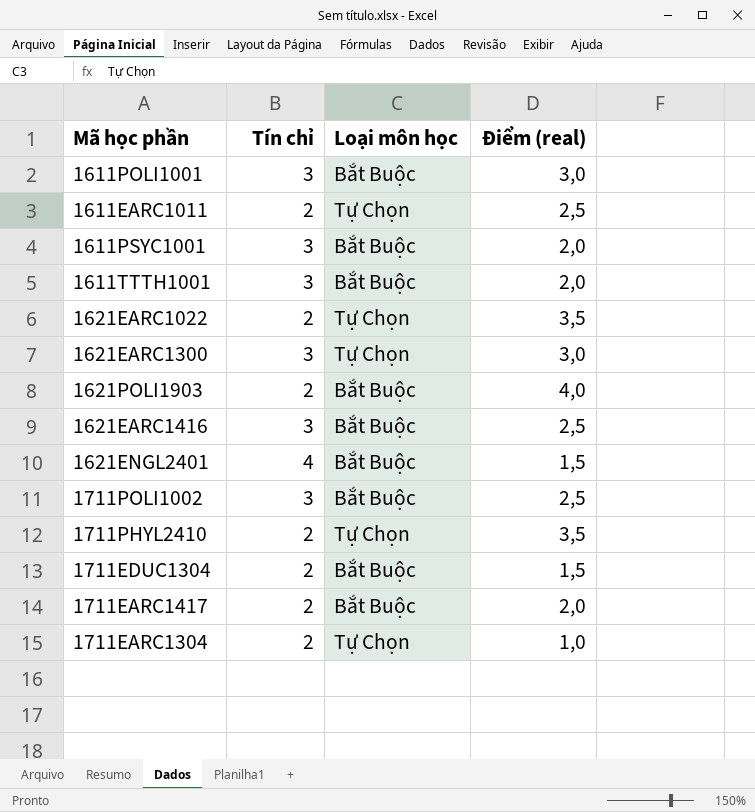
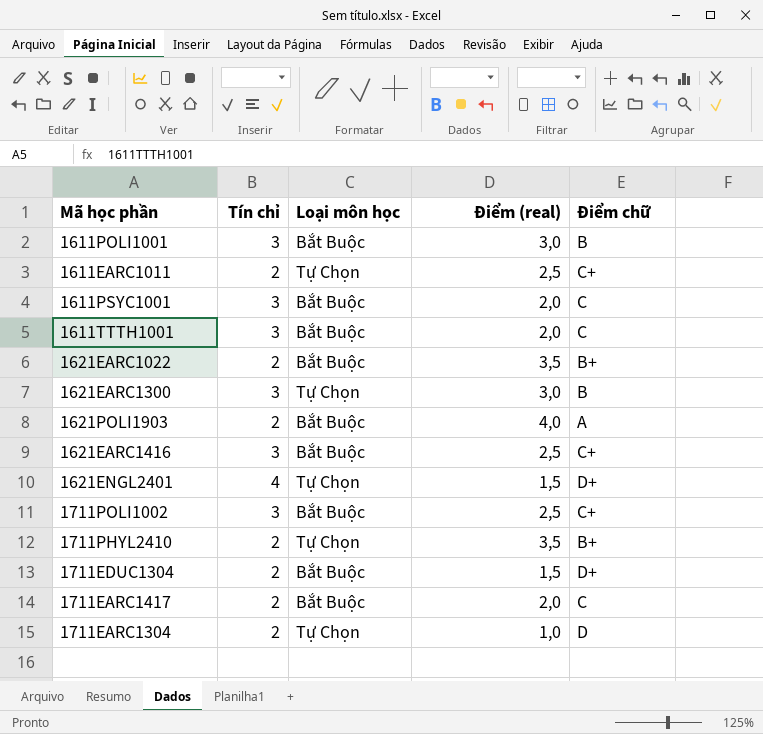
column Điểm chữ | position: none -> 5
1621EARC1022 | Loại môn học: Tự Chọn -> Bắt Buộc
1621ENGL2401 | Loại môn học: Bắt Buộc -> Tự Chọn

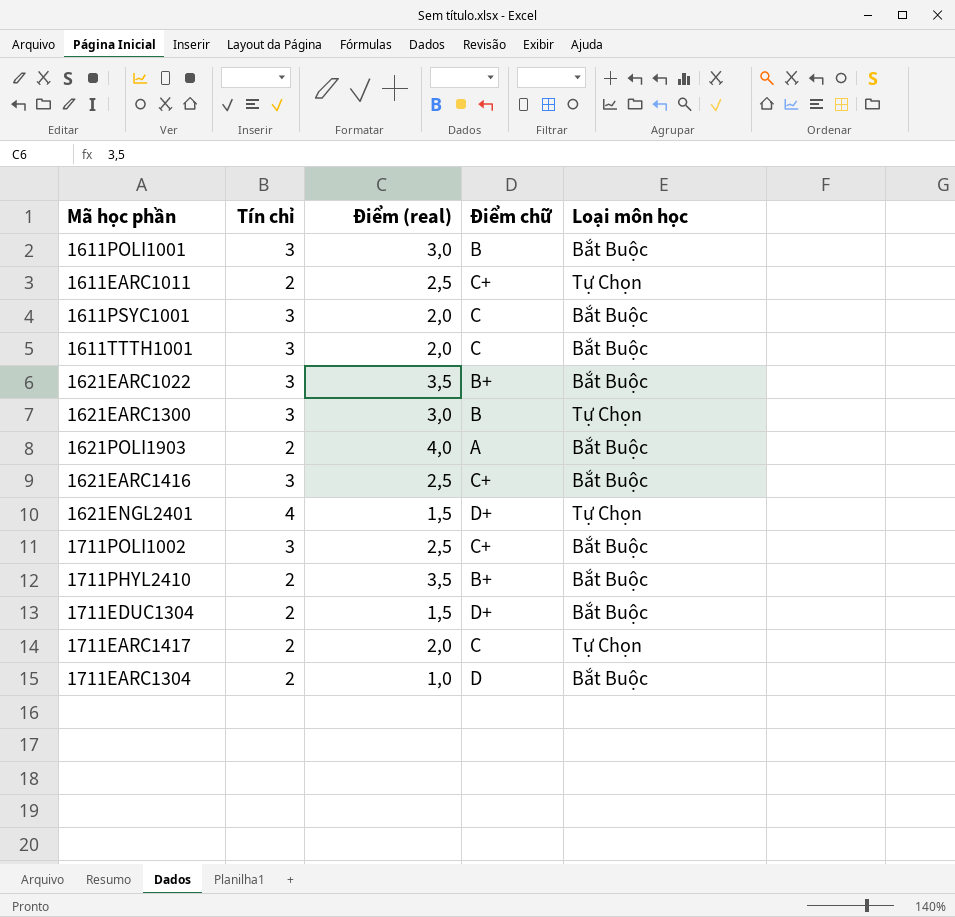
column Loại môn học | position: 3 -> 5
1621EARC1022 | Tín chỉ: 2 -> 3
1711PHYL2410 | Loại môn học: Tự Chọn -> Bắt Buộc
1711EARC1417 | Loại môn học: Bắt Buộc -> Tự Chọn
1711EARC1304 | Loại môn học: Tự Chọn -> Bắt Buộc

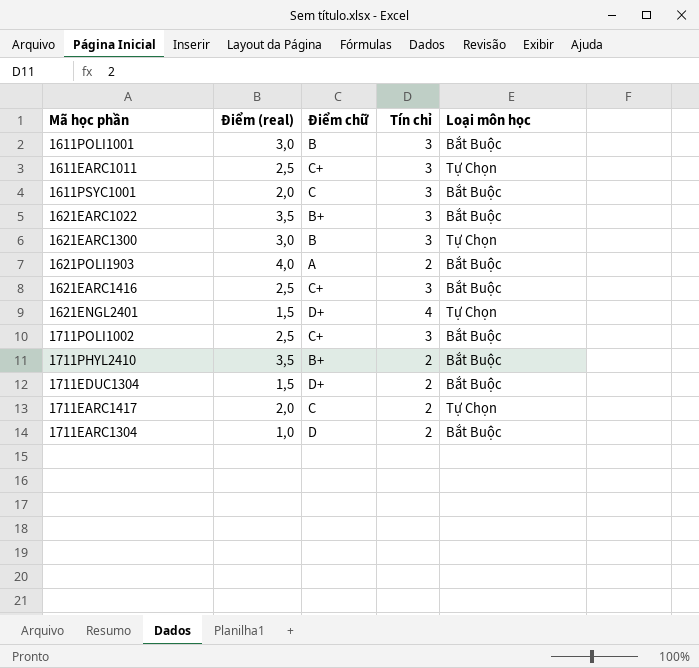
column Tín chỉ | position: 2 -> 4
row 1611TTTH1001: 3 | 2,0 | C | Bắt Buộc -> none
1611EARC1011 | Tín chỉ: 2 -> 3

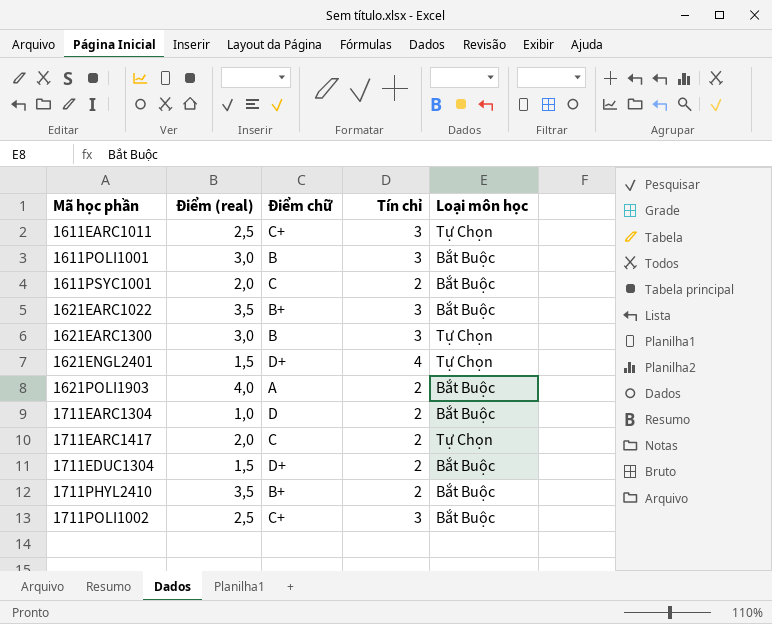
row order: none -> Mã học phần ascending
row 1621EARC1416: 2,5 | C+ | 3 | Bắt Buộc -> none
1611PSYC1001 | Tín chỉ: 3 -> 2

